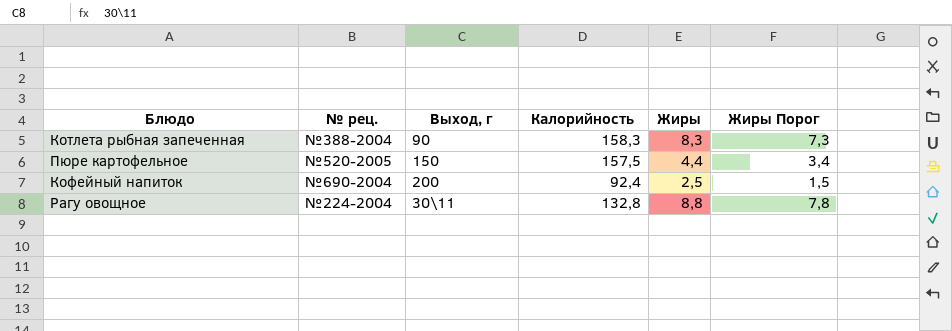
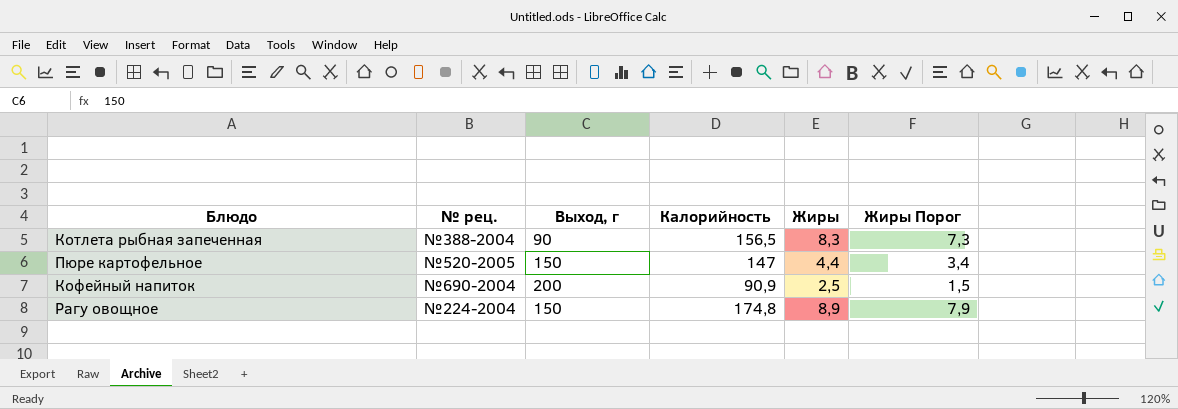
Котлета рыбная запеченная | Калорийность: 158,3 -> 156,5
Пюре картофельное | Калорийность: 157,5 -> 147
Кофейный напиток | Калорийность: 92,4 -> 90,9
Рагу овощное | Выход, г: 30\11 -> 150
Рагу овощное | Калорийность: 132,8 -> 174,8
Рагу овощное | Жиры: 8,8 -> 8,9
Рагу овощное | Жиры Порог: 7,8 -> 7,9

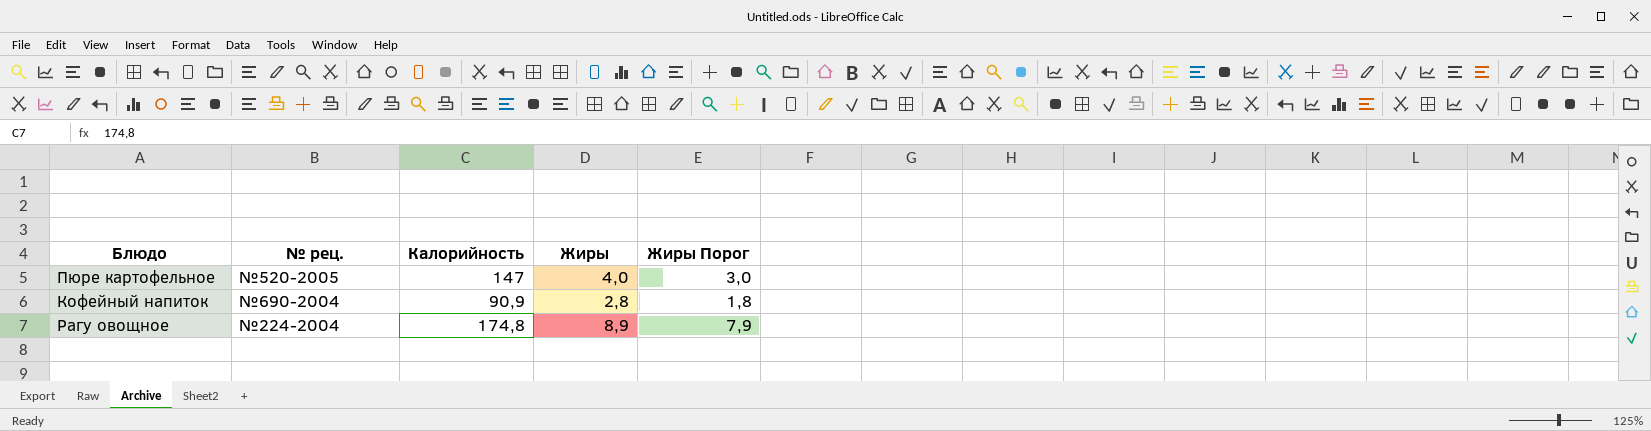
column Выход, г | position: 3 -> none
row Котлета рыбная запеченная: №388-2004 | 90 | 156,5 | 8,3 | 7,3 -> none
Пюре картофельное | Жиры: 4,4 -> 4,0
Пюре картофельное | Жиры Порог: 3,4 -> 3,0
Кофейный напиток | Жиры: 2,5 -> 2,8
Кофейный напиток | Жиры Порог: 1,5 -> 1,8

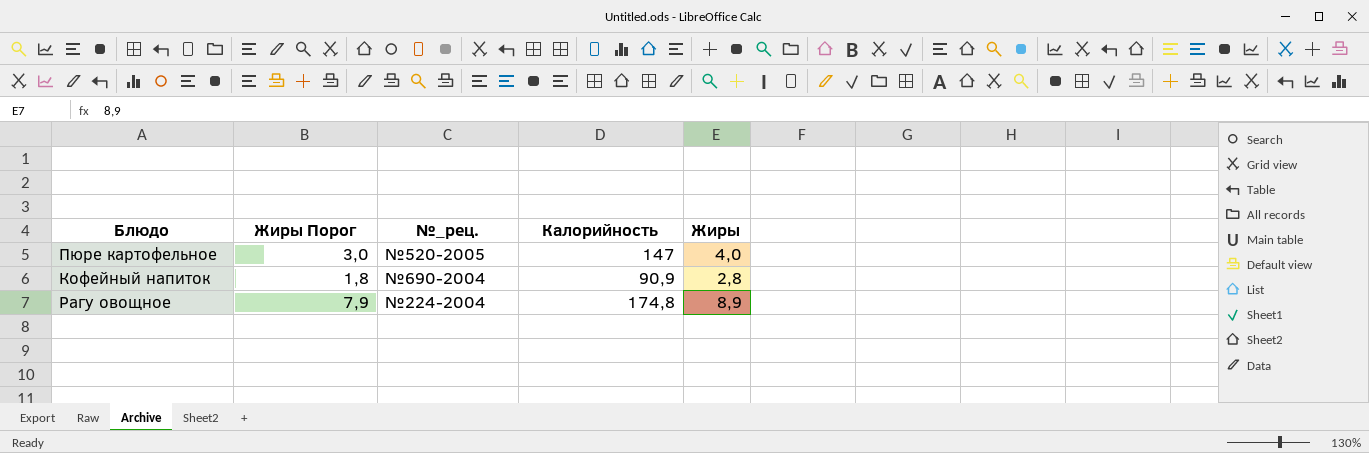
column Жиры Порог | position: 5 -> 2
column name: № рец. -> №_рец.

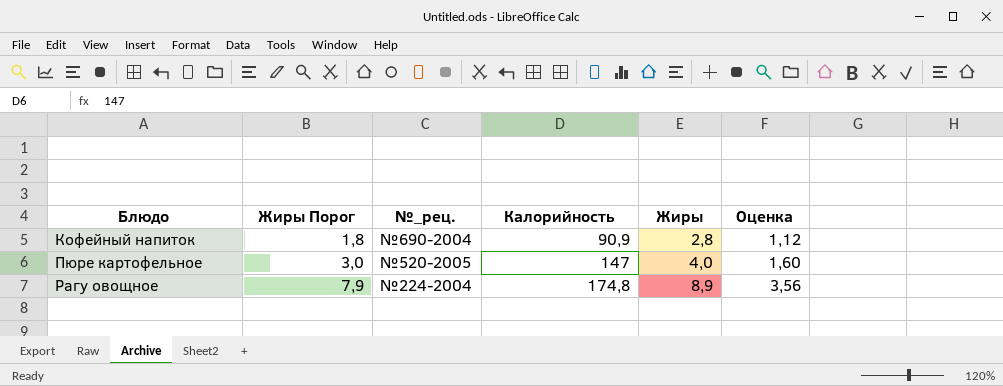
row order: none -> Блюдо ascending
column Оценка | formula: none -> [Жиры] * 0,4

